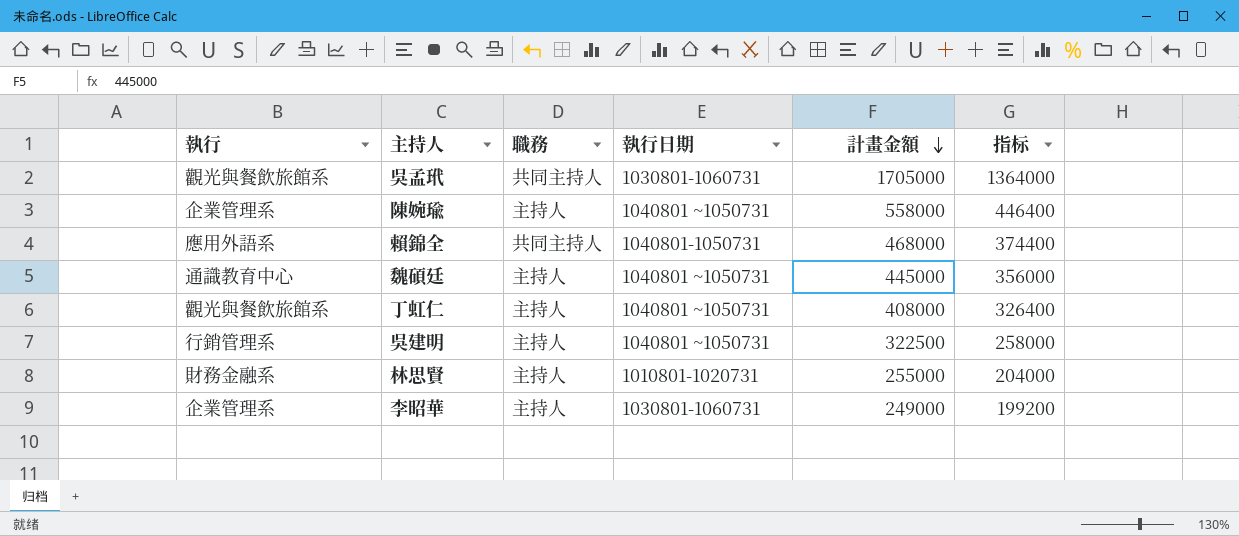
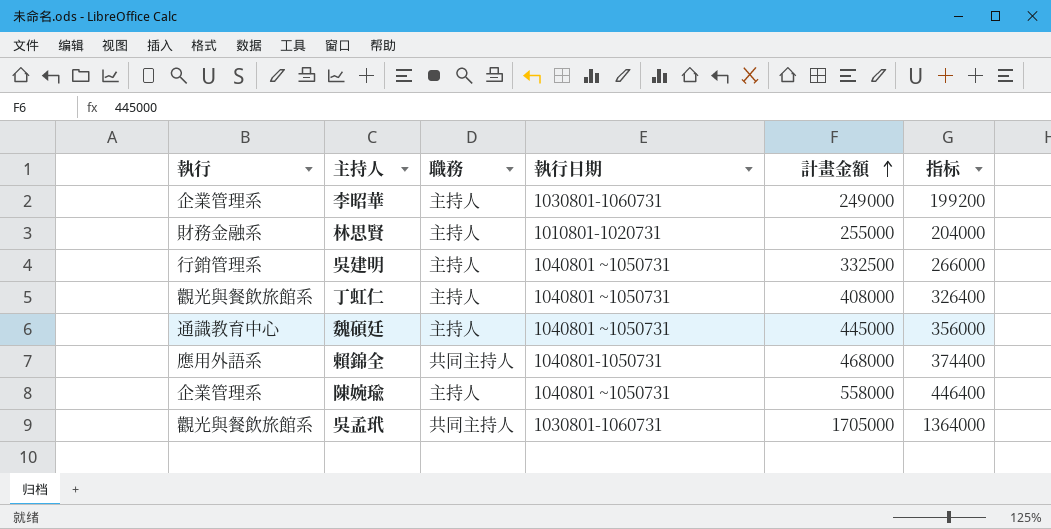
row order: 計畫金額 descending -> 計畫金額 ascending
吳建明 | 計畫金額: 322500 -> 332500
吳建明 | 指标: 258000 -> 266000

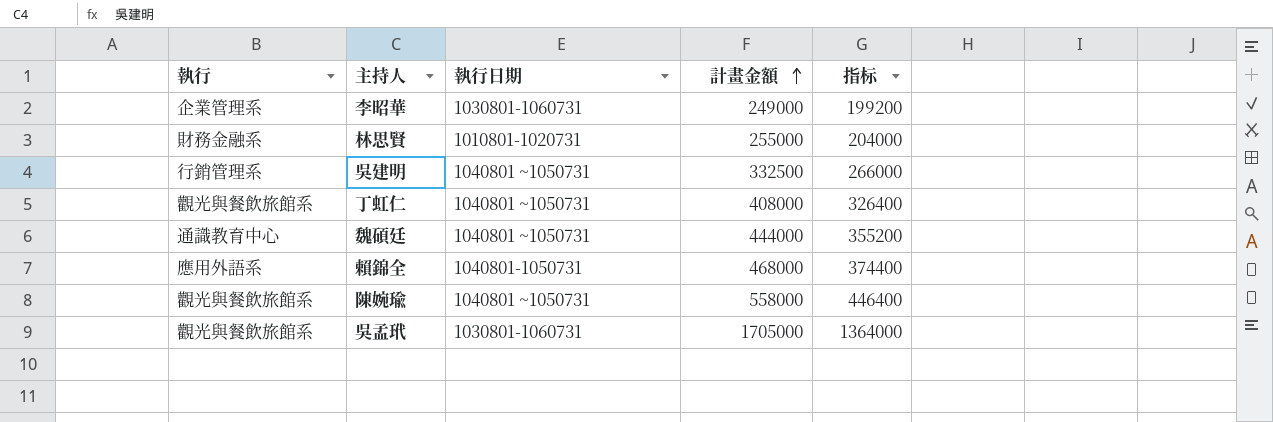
column 職務 | position: 3 -> none
魏碩廷 | 計畫金額: 445000 -> 444000
魏碩廷 | 指标: 356000 -> 355200
陳婉瑜 | 執行: 企業管理系 -> 觀光與餐飲旅館系

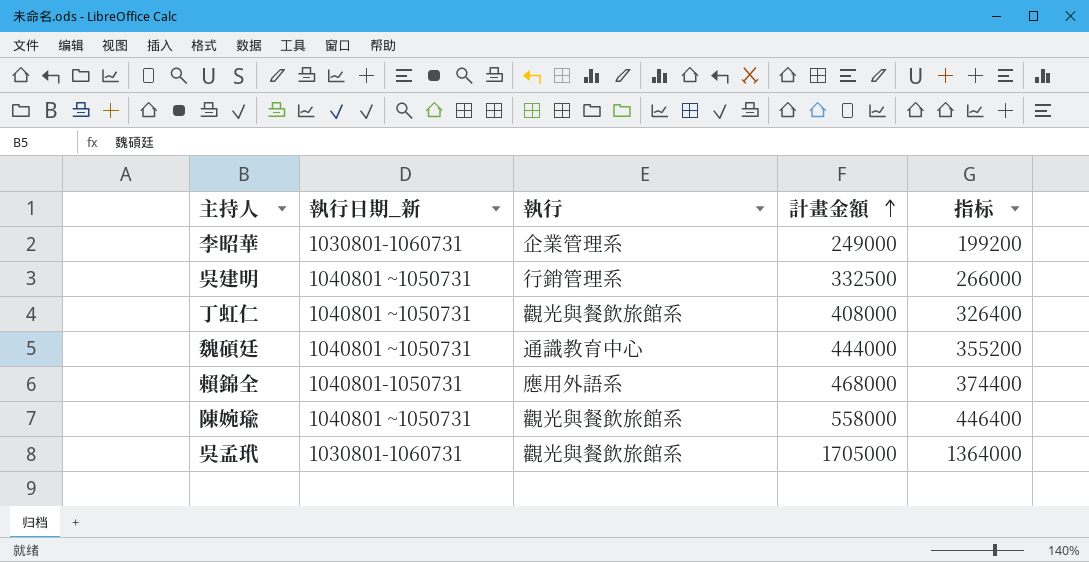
column name: 執行日期 -> 執行日期_新
column 執行 | position: 1 -> 3
row 林思賢: 財務金融系 | 1010801-1020731 | 255000 | 204000 -> none

